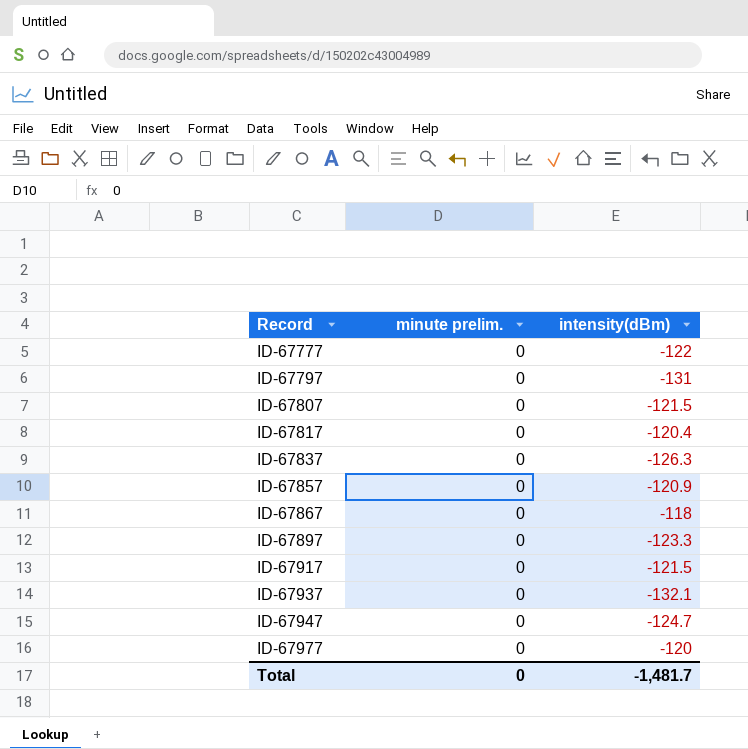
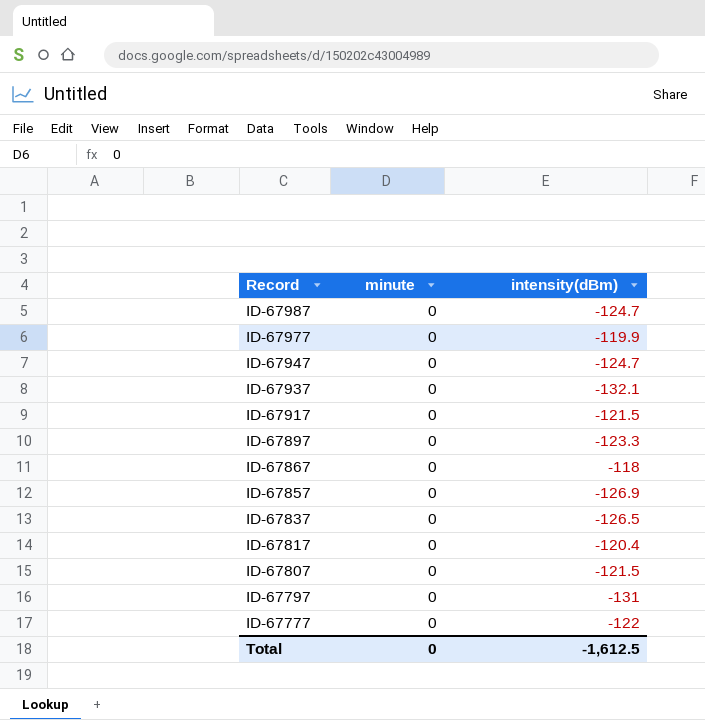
row order: Record ascending -> Record descending
column name: minute prelim. -> minute
row ID-67987: none -> 0 | -124.7
ID-67977 | intensity(dBm): -120 -> -119.9
ID-67857 | intensity(dBm): -120.9 -> -126.9
ID-67837 | intensity(dBm): -126.3 -> -126.5
Total | intensity(dBm): -1,481.7 -> -1,612.5

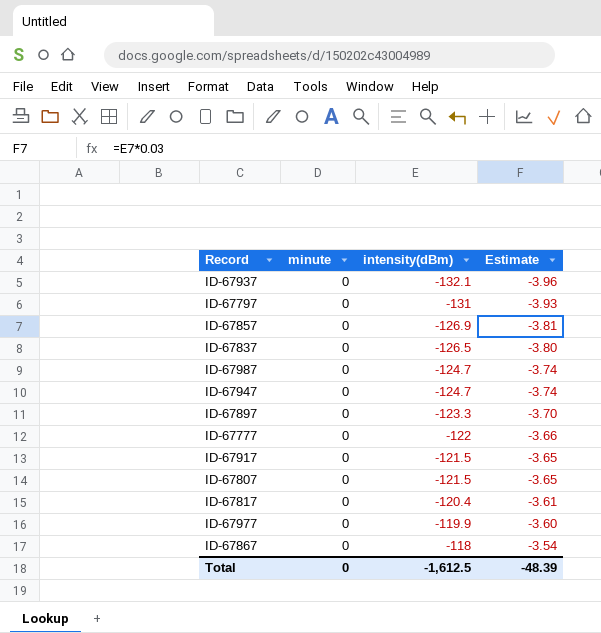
row order: Record descending -> intensity(dBm) ascending
column Estimate | formula: none -> [intensity(dBm)] * 0.03

